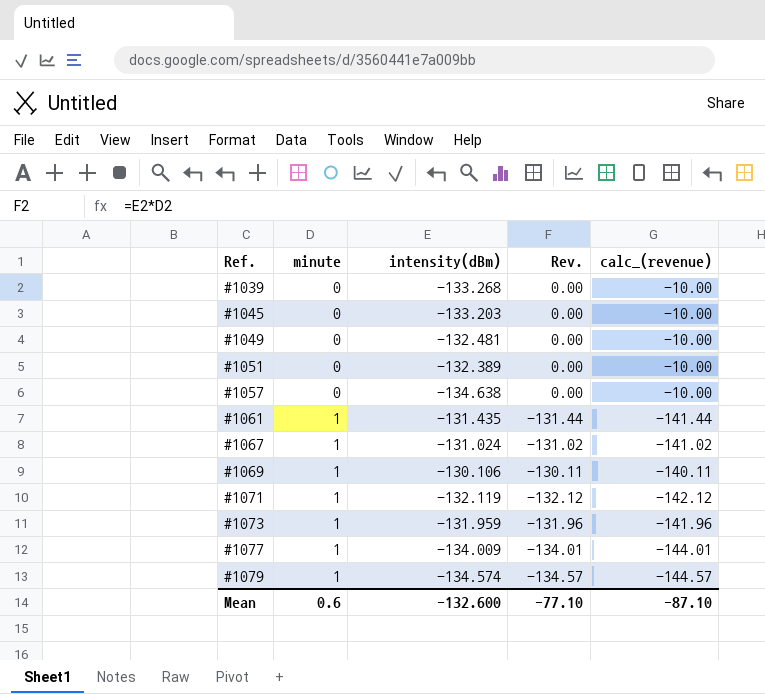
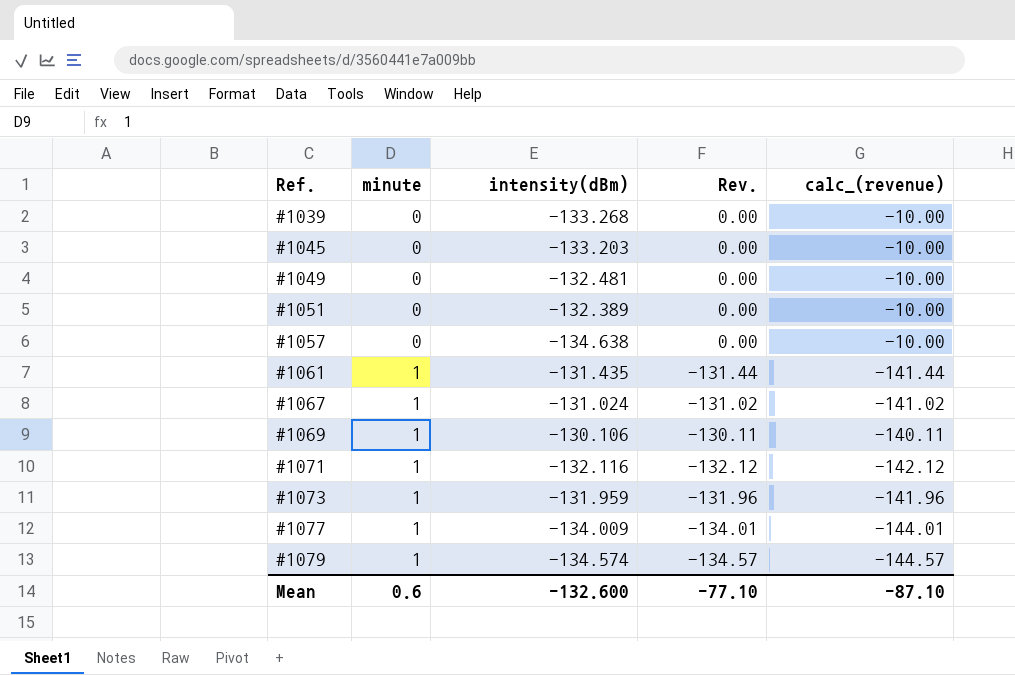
#1071 | intensity(dBm): -132.119 -> -132.116

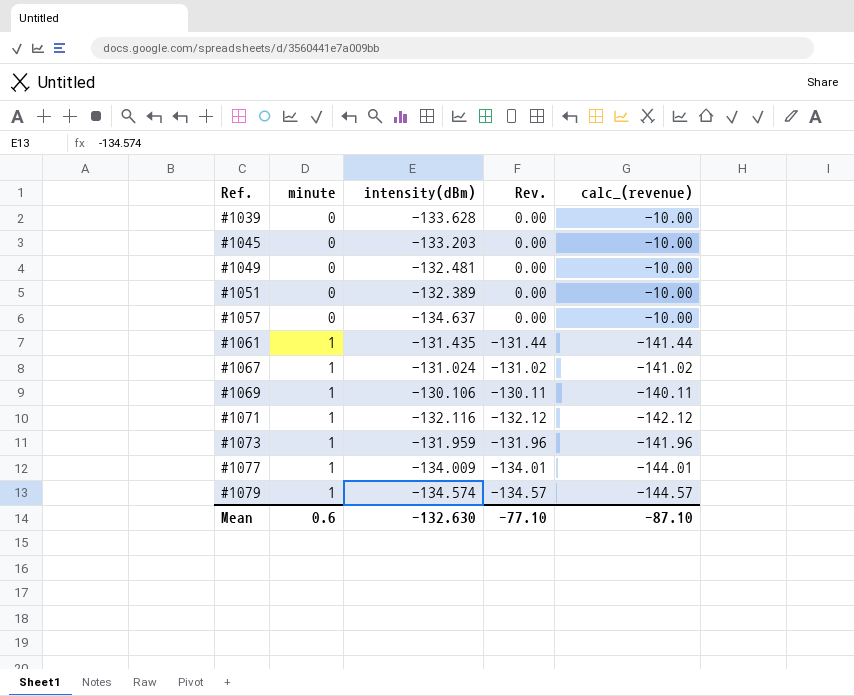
#1039 | intensity(dBm): -133.268 -> -133.628
#1057 | intensity(dBm): -134.638 -> -134.637
Mean | intensity(dBm): -132.600 -> -132.630

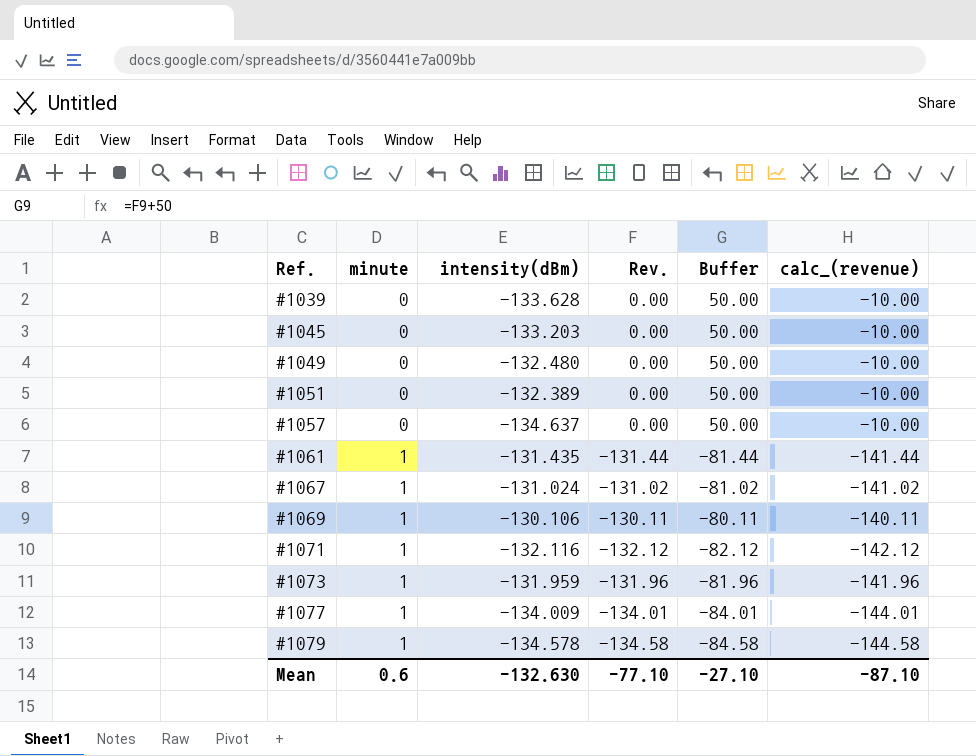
column Buffer | formula: none -> [Rev.] + 50
#1049 | intensity(dBm): -132.481 -> -132.480
#1079 | intensity(dBm): -134.574 -> -134.578
#1079 | Rev.: -134.57 -> -134.58
#1079 | calc_(revenue): -144.57 -> -144.58

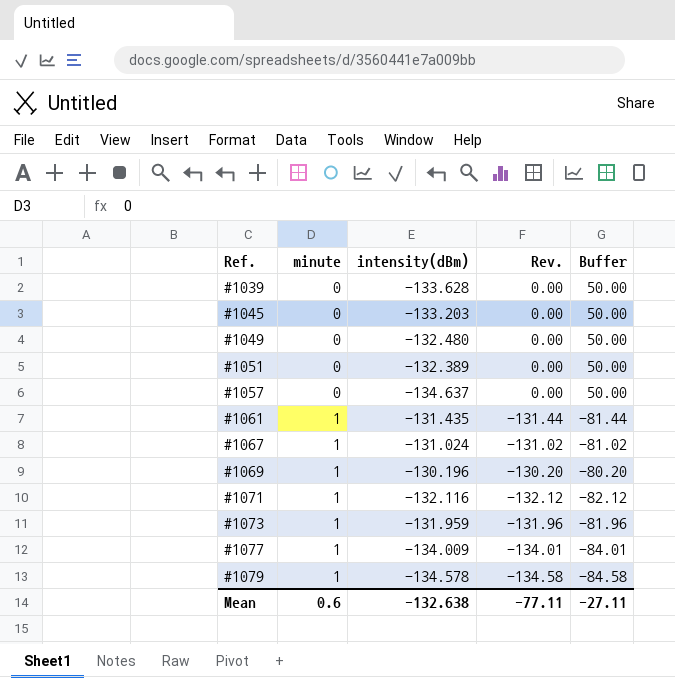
column calc_(revenue) | formula: [Rev.] - 10 -> none
#1069 | intensity(dBm): -130.106 -> -130.196
#1069 | Rev.: -130.11 -> -130.20
#1069 | Buffer: -80.11 -> -80.20
Mean | intensity(dBm): -132.630 -> -132.638
Mean | Rev.: -77.10 -> -77.11
Mean | Buffer: -27.10 -> -27.11

